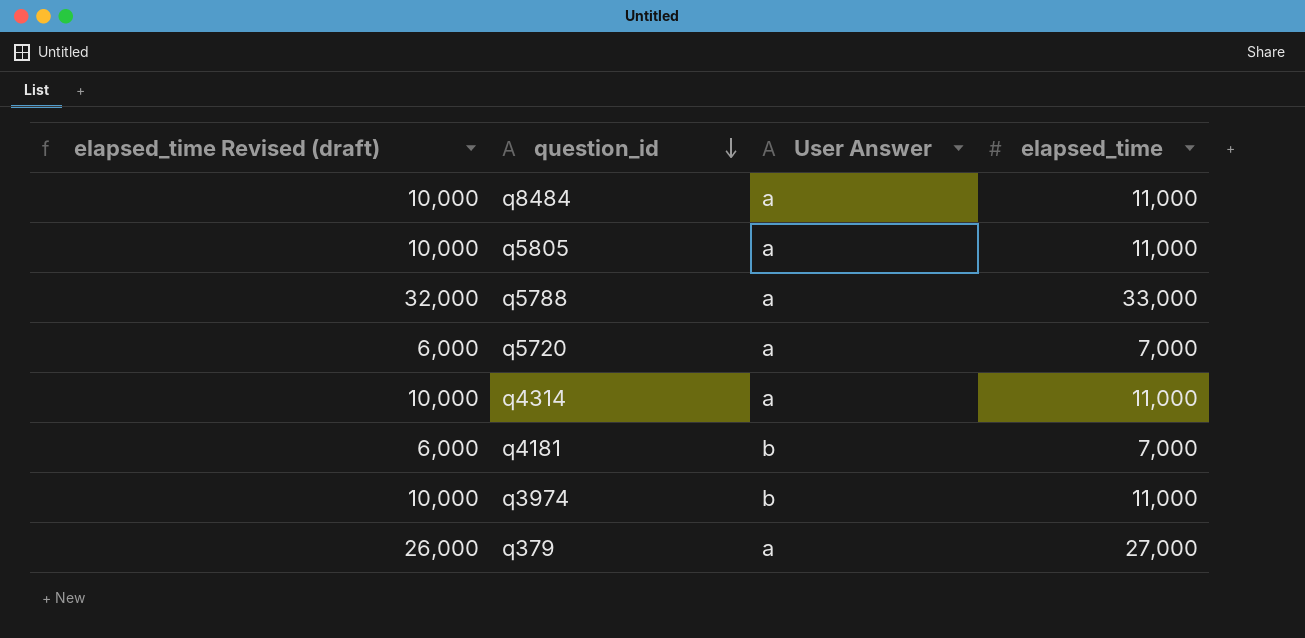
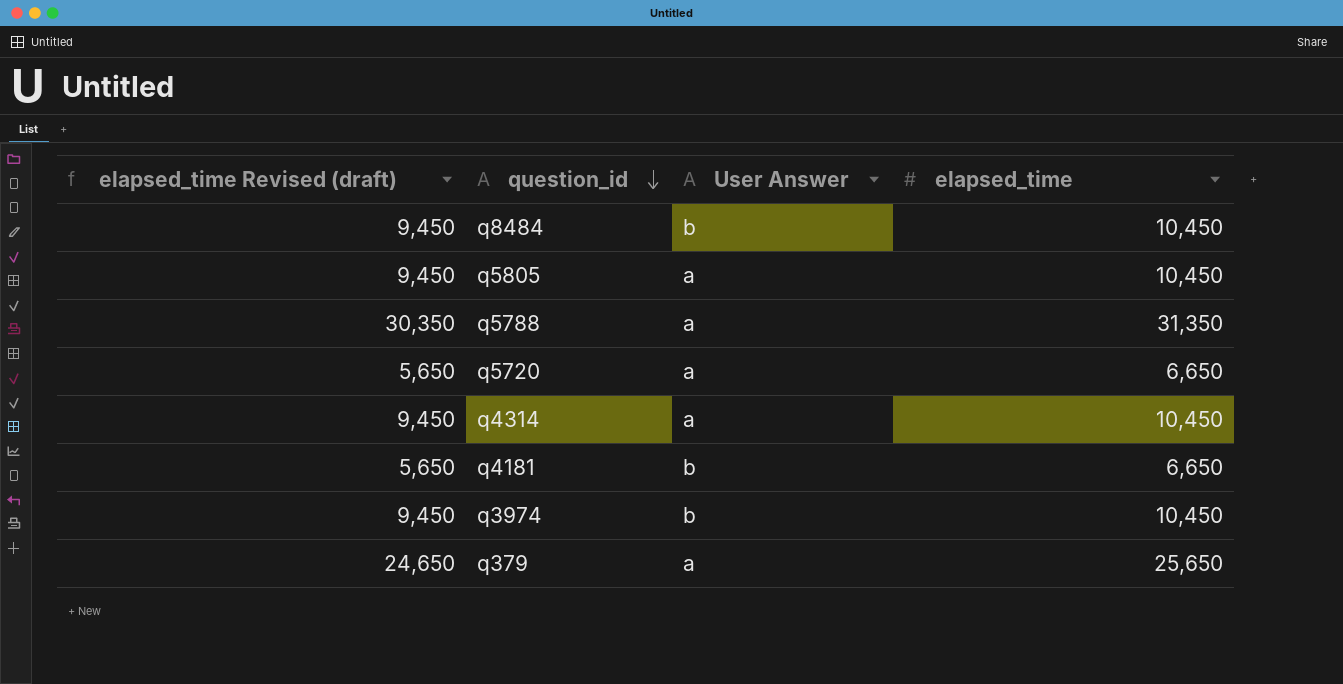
q8484 | elapsed_time Revised (draft): 10,000 -> 9,450
q8484 | User Answer: a -> b
q8484 | elapsed_time: 11,000 -> 10,450
q5805 | elapsed_time Revised (draft): 10,000 -> 9,450
q5805 | elapsed_time: 11,000 -> 10,450
q5788 | elapsed_time Revised (draft): 32,000 -> 30,350
q5788 | elapsed_time: 33,000 -> 31,350
q5720 | elapsed_time Revised (draft): 6,000 -> 5,650
q5720 | elapsed_time: 7,000 -> 6,650
q4314 | elapsed_time Revised (draft): 10,000 -> 9,450
q4314 | elapsed_time: 11,000 -> 10,450
q4181 | elapsed_time Revised (draft): 6,000 -> 5,650
q4181 | elapsed_time: 7,000 -> 6,650
q3974 | elapsed_time Revised (draft): 10,000 -> 9,450
q3974 | elapsed_time: 11,000 -> 10,450
q379 | elapsed_time Revised (draft): 26,000 -> 24,650
q379 | elapsed_time: 27,000 -> 25,650

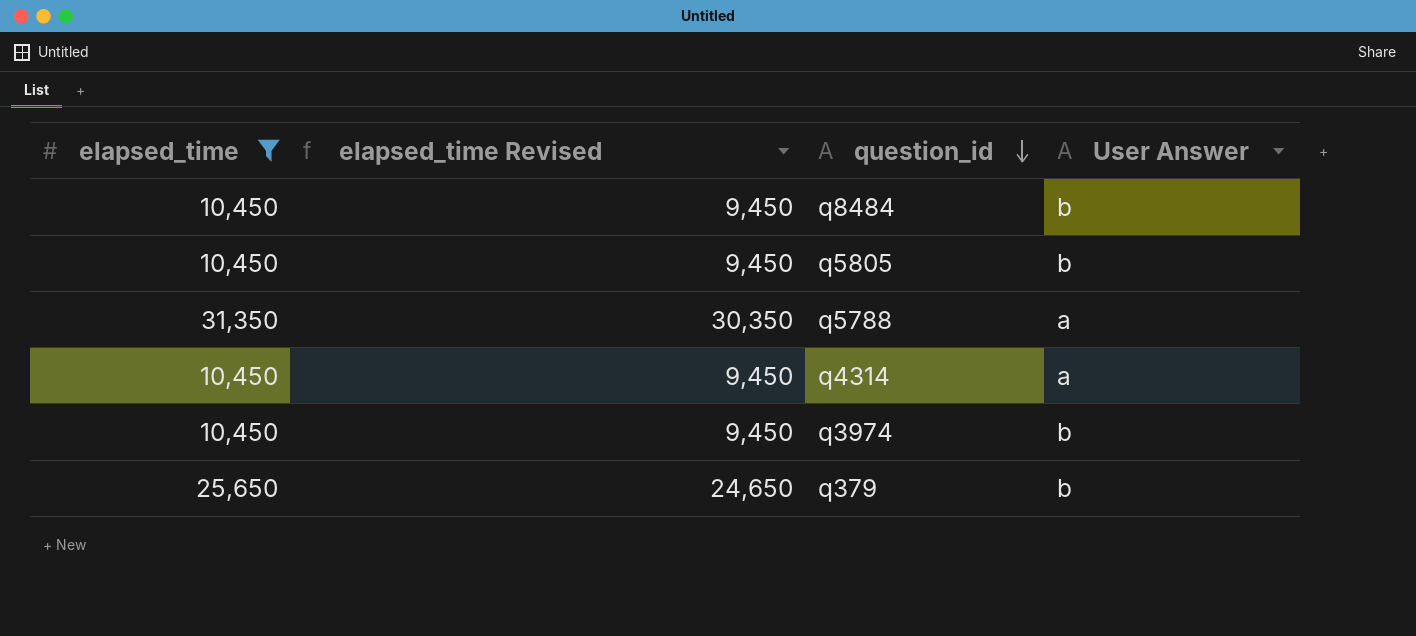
filter: none -> elapsed_time != 6,650
column elapsed_time | position: 4 -> 1
column name: elapsed_time Revised (draft) -> elapsed_time Revised
q5805 | User Answer: a -> b
q379 | User Answer: a -> b

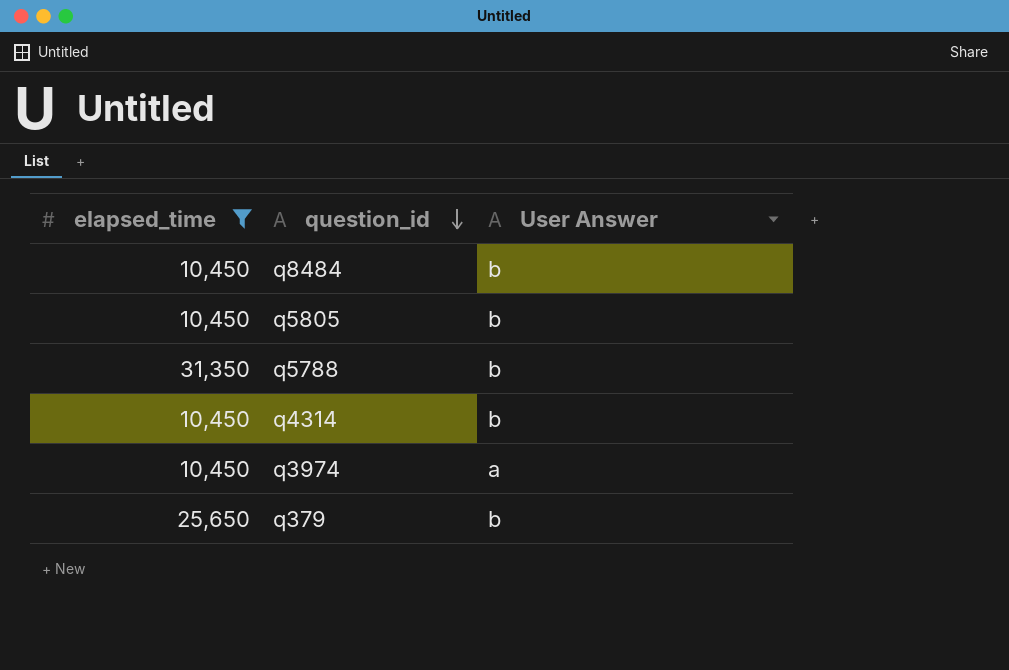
column elapsed_time Revised | formula: [elapsed_time] - 1000 -> none
q5788 | User Answer: a -> b
q4314 | User Answer: a -> b
q3974 | User Answer: b -> a

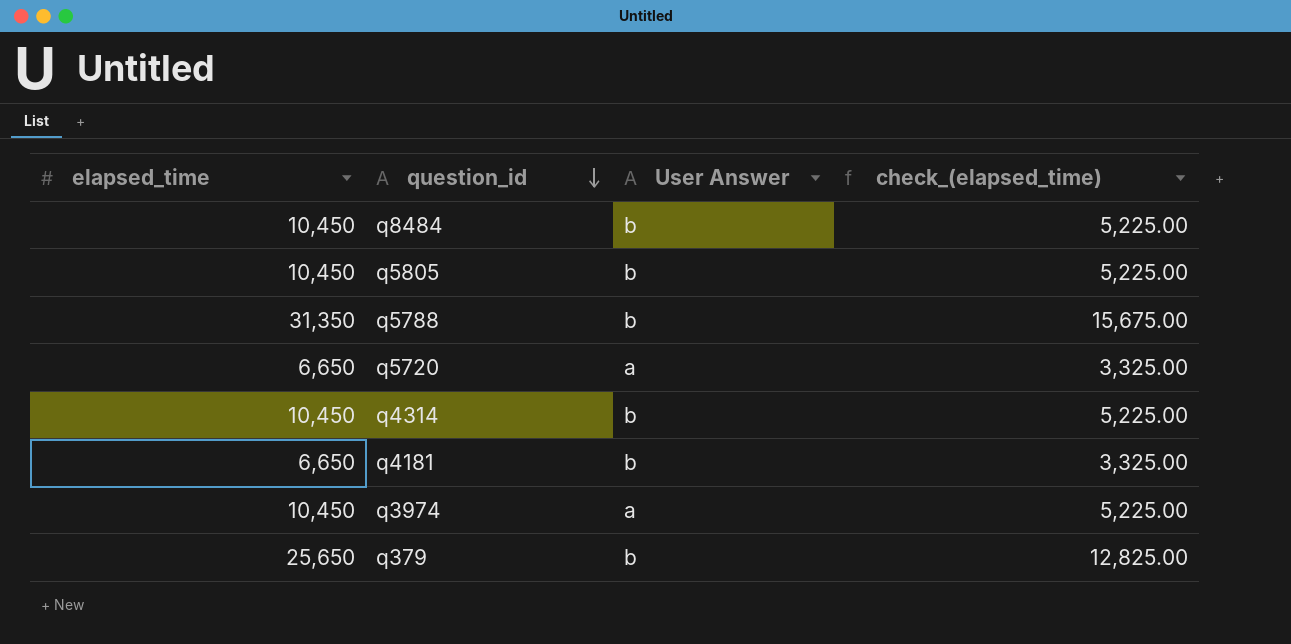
filter: elapsed_time != 6,650 -> none
column check_(elapsed_time) | formula: none -> [elapsed_time] * 0.5

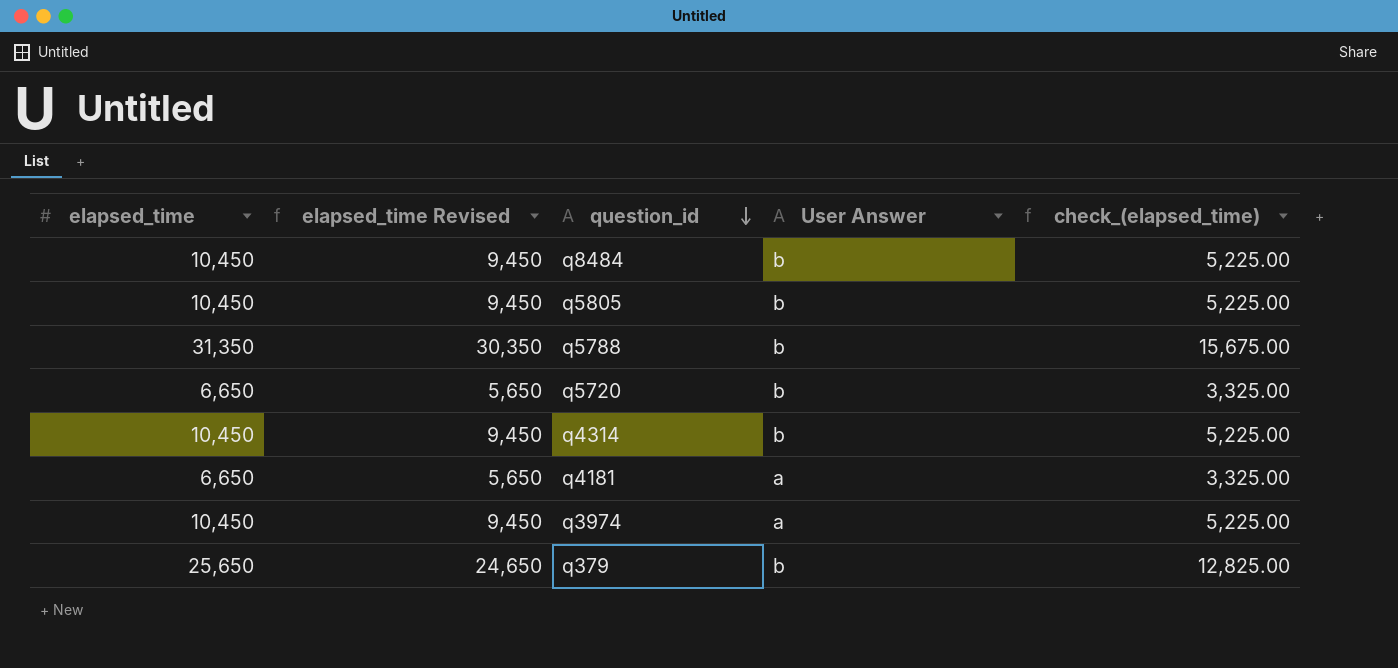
column elapsed_time Revised | formula: none -> [elapsed_time] - 1000
q5720 | User Answer: a -> b
q4181 | User Answer: b -> a

